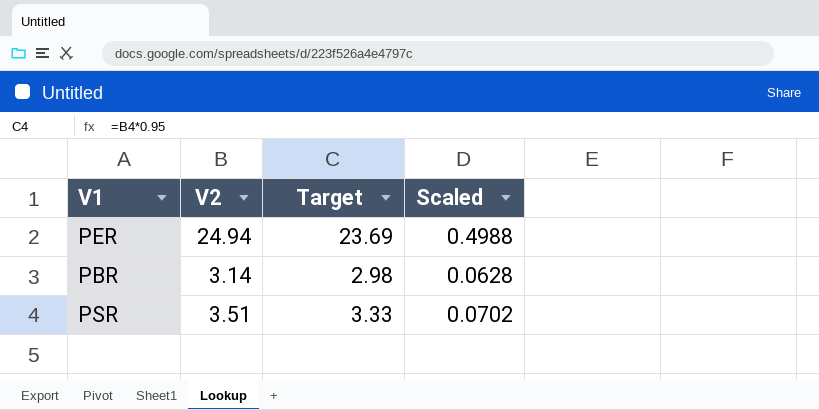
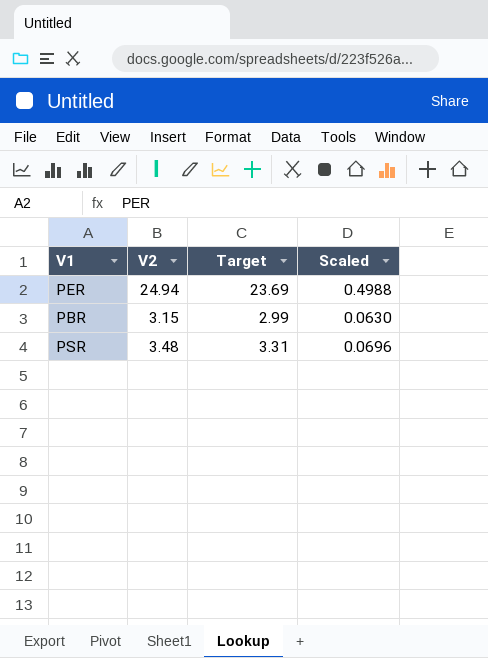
PBR | V2: 3.14 -> 3.15
PBR | Target: 2.98 -> 2.99
PBR | Scaled: 0.0628 -> 0.0630
PSR | V2: 3.51 -> 3.48
PSR | Target: 3.33 -> 3.31
PSR | Scaled: 0.0702 -> 0.0696

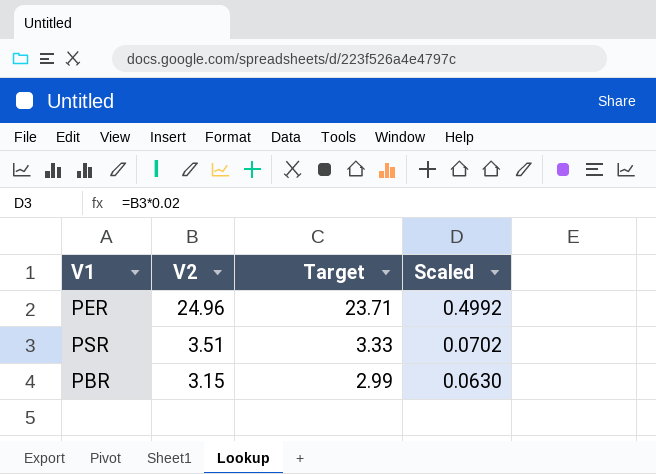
row order: none -> V2 descending
PER | V2: 24.94 -> 24.96
PER | Target: 23.69 -> 23.71
PER | Scaled: 0.4988 -> 0.4992
PSR | V2: 3.48 -> 3.51
PSR | Target: 3.31 -> 3.33
PSR | Scaled: 0.0696 -> 0.0702

